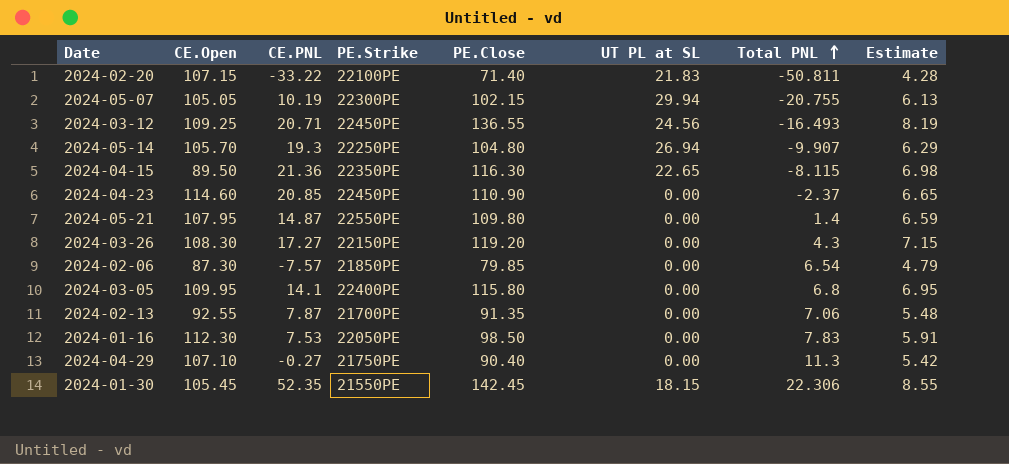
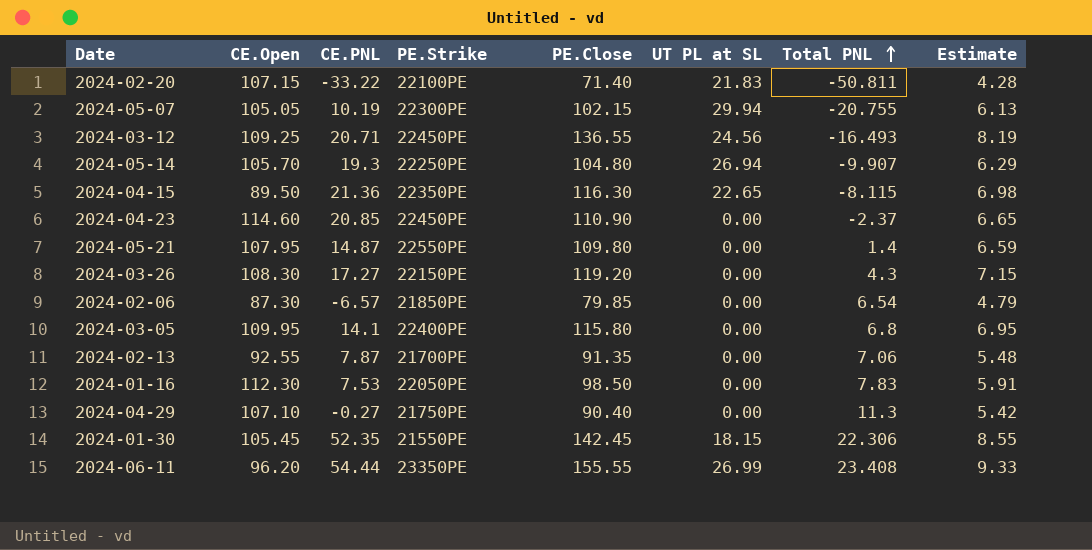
2024-02-06 | CE.PNL: -7.57 -> -6.57
row 2024-06-11: none -> 96.20 | 54.44 | 23350PE | 155.55 | 26.99 | 23.408 | 9.33

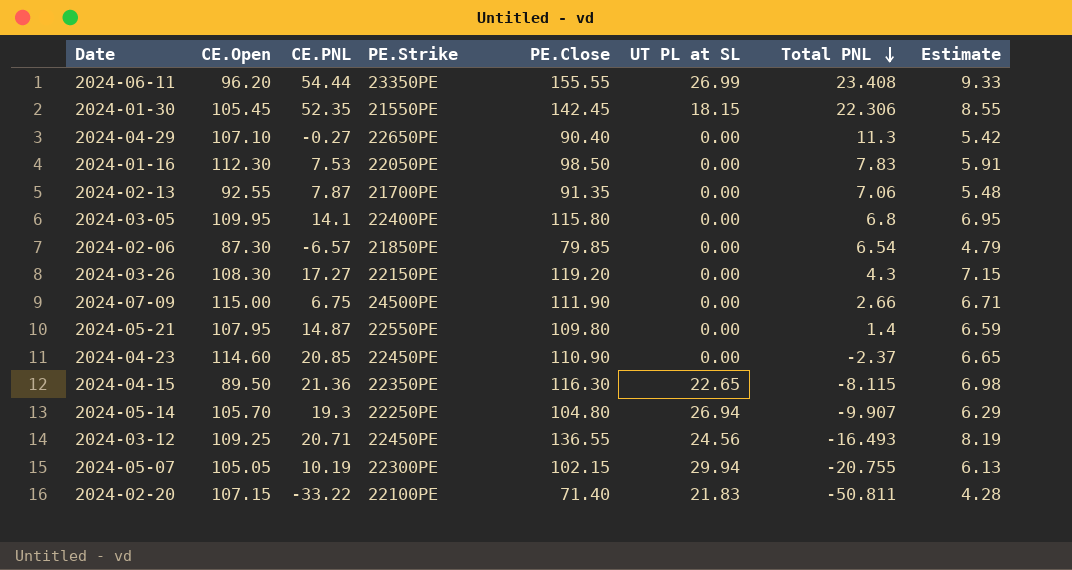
row order: Total PNL ascending -> Total PNL descending
2024-04-29 | PE.Strike: 21750PE -> 22650PE
row 2024-07-09: none -> 115.00 | 6.75 | 24500PE | 111.90 | 0.00 | 2.66 | 6.71

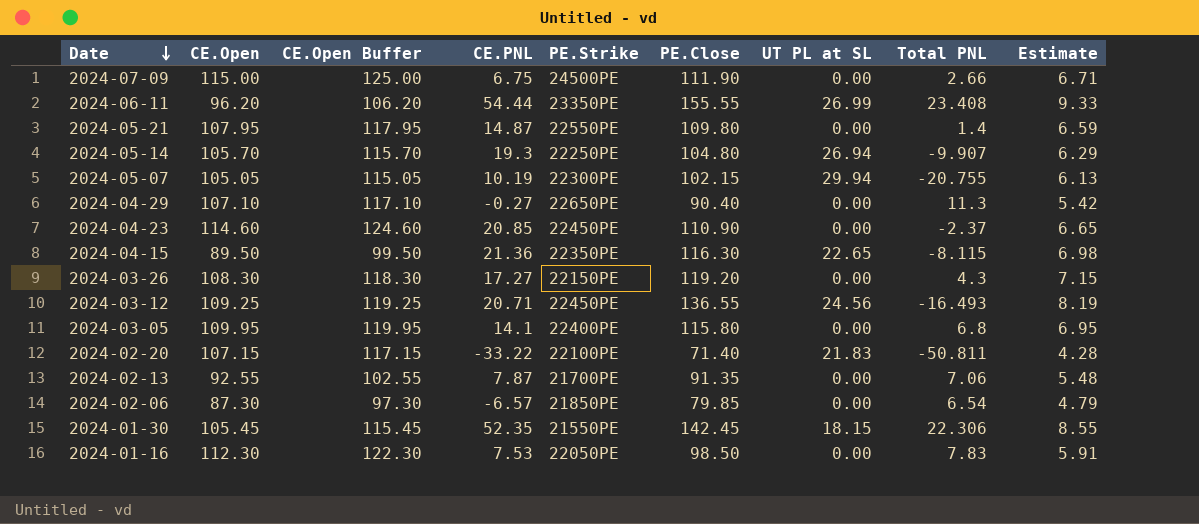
row order: Total PNL descending -> Date descending
column CE.Open Buffer | formula: none -> [CE.Open] + 10

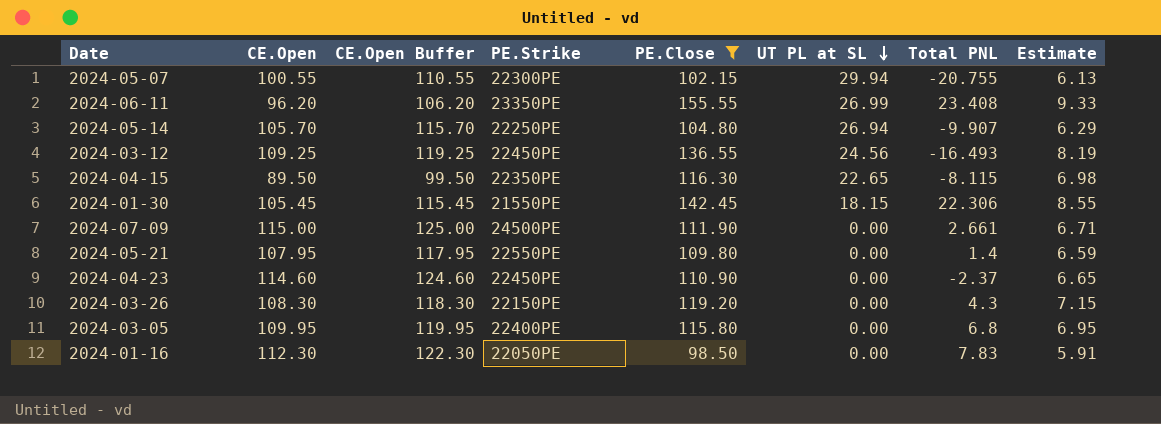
filter: none -> PE.Close >= 98.50
row order: Date descending -> UT PL at SL descending
column CE.PNL | position: 4 -> none
2024-05-07 | CE.Open: 105.05 -> 100.55
2024-05-07 | CE.Open Buffer: 115.05 -> 110.55
2024-07-09 | Total PNL: 2.66 -> 2.661

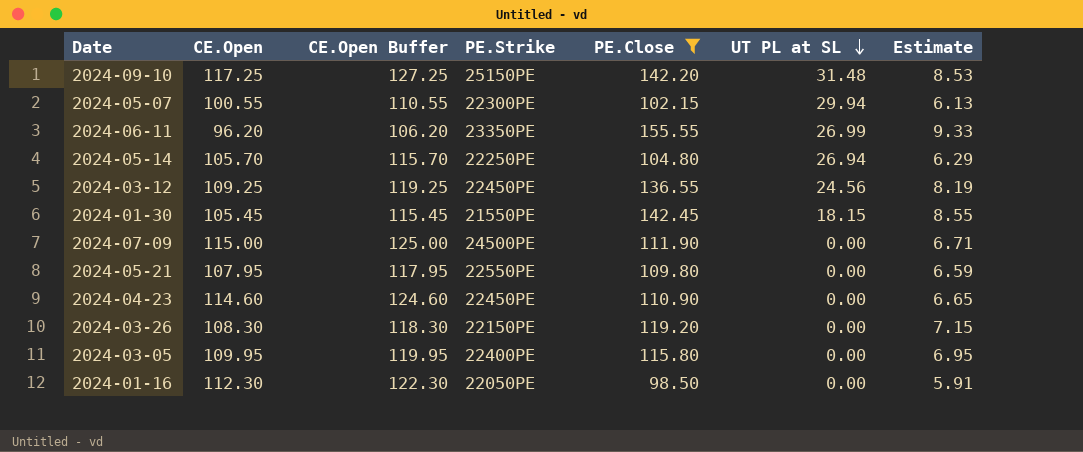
column Total PNL | position: 7 -> none
row 2024-04-15: 89.50 | 99.50 | 22350PE | 116.30 | 22.65 | -8.115 | 6.98 -> none
row 2024-09-10: none -> 117.25 | 127.25 | 25150PE | 142.20 | 31.48 | 8.53

